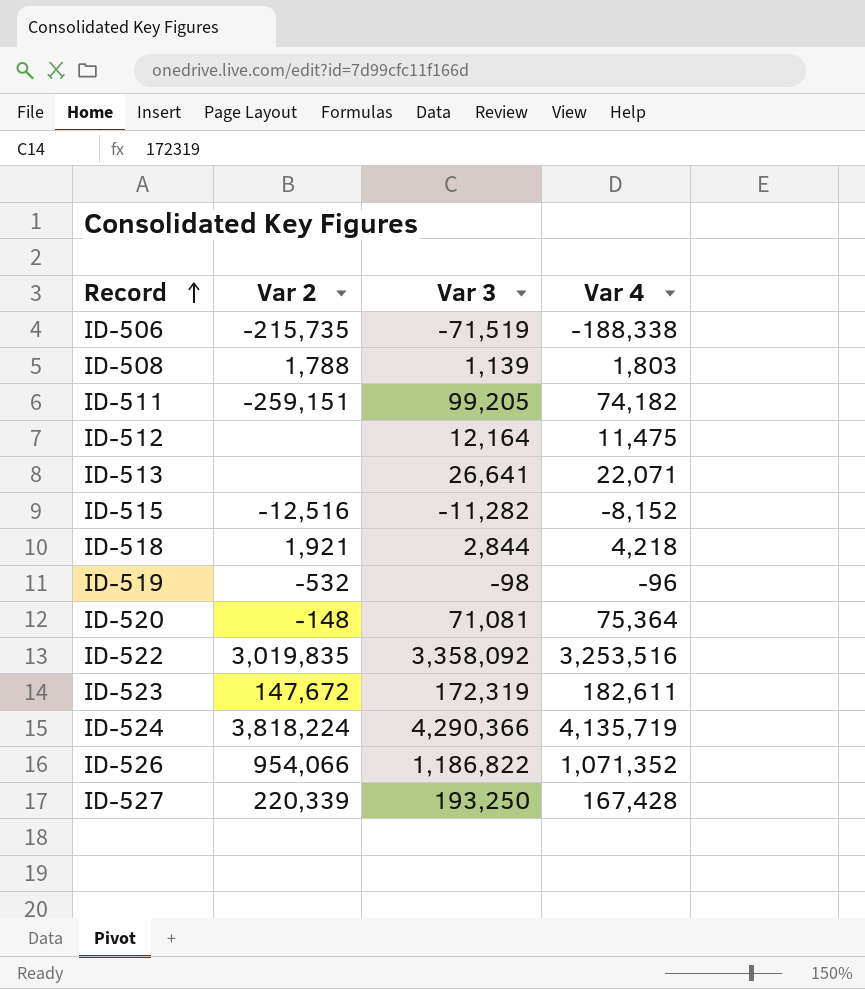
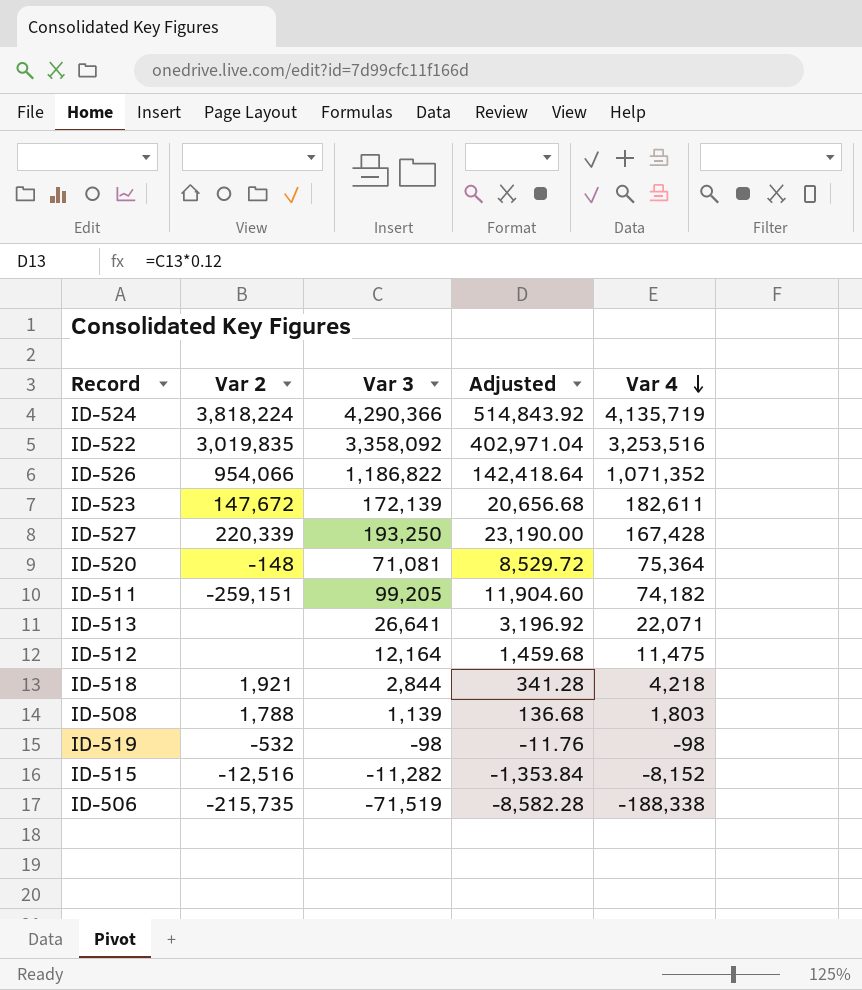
row order: Record ascending -> Var 4 descending
column Adjusted | formula: none -> [Var 3] * 0.12
ID-523 | Var 3: 172,319 -> 172,139
ID-519 | Var 4: -96 -> -98

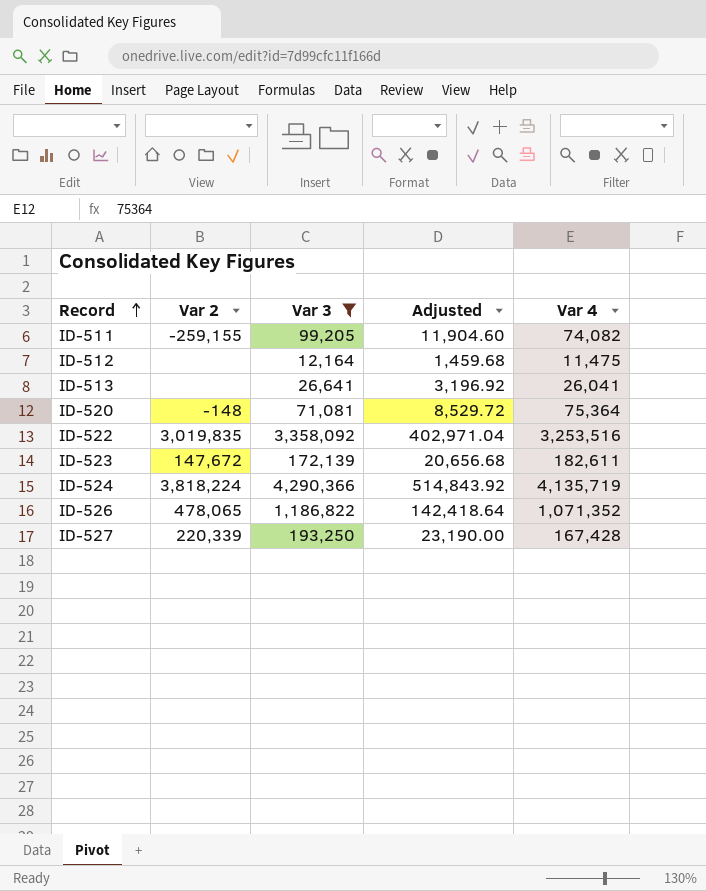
filter: none -> Var 3 >= 12,164
row order: Var 4 descending -> Record ascending
ID-511 | Var 2: -259,151 -> -259,155
ID-511 | Var 4: 74,182 -> 74,082
ID-513 | Var 4: 22,071 -> 26,041
ID-526 | Var 2: 954,066 -> 478,065

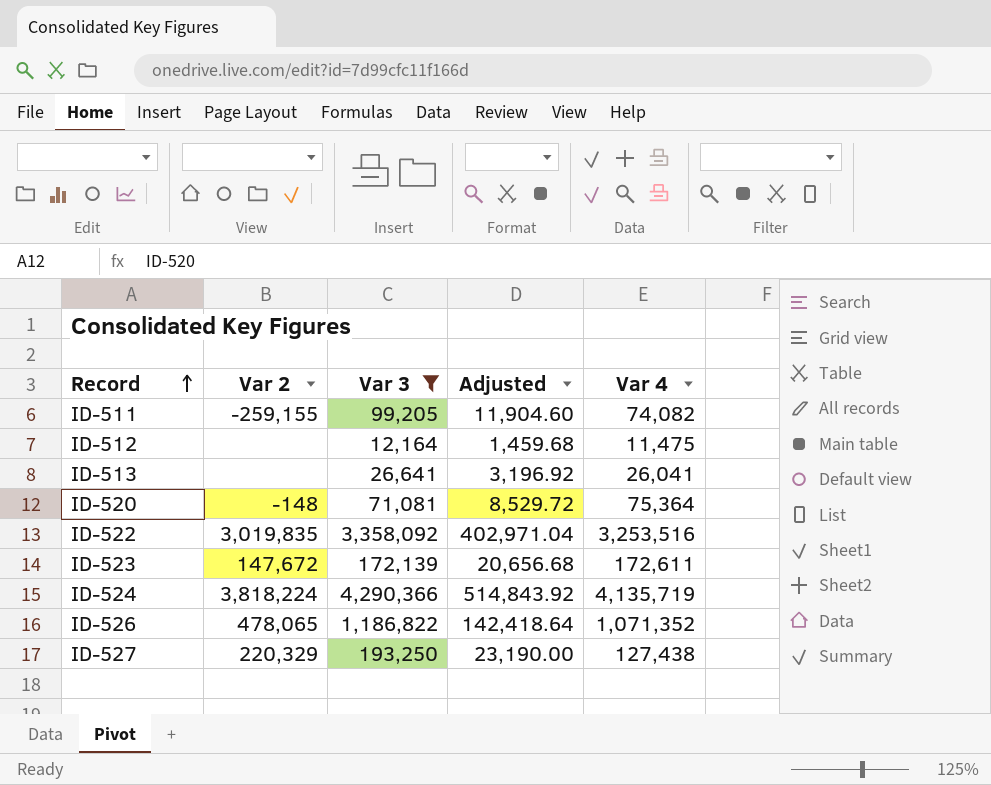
ID-523 | Var 4: 182,611 -> 172,611
ID-527 | Var 2: 220,339 -> 220,329
ID-527 | Var 4: 167,428 -> 127,438

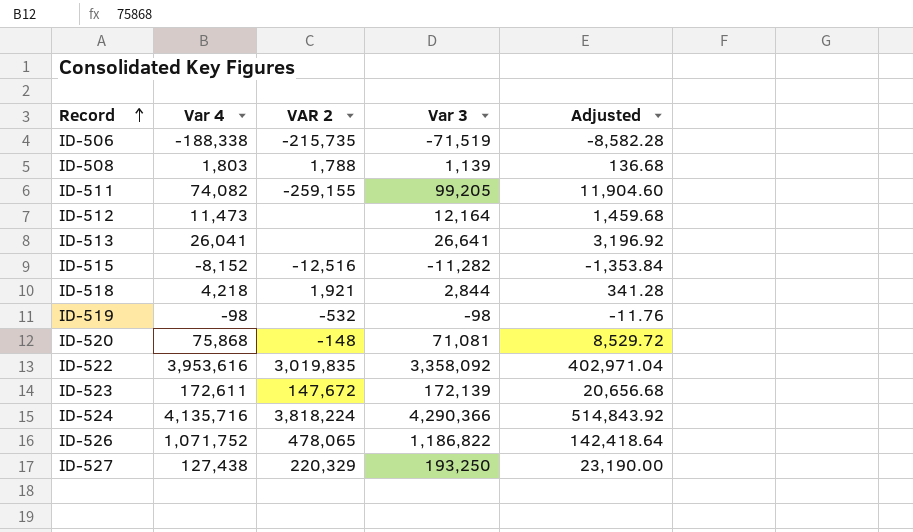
filter: Var 3 >= 12,164 -> none
column Var 4 | position: 5 -> 2
column name: Var 2 -> VAR 2
ID-512 | Var 4: 11,475 -> 11,473
ID-520 | Var 4: 75,364 -> 75,868
ID-522 | Var 4: 3,253,516 -> 3,953,616
ID-524 | Var 4: 4,135,719 -> 4,135,716
ID-526 | Var 4: 1,071,352 -> 1,071,752

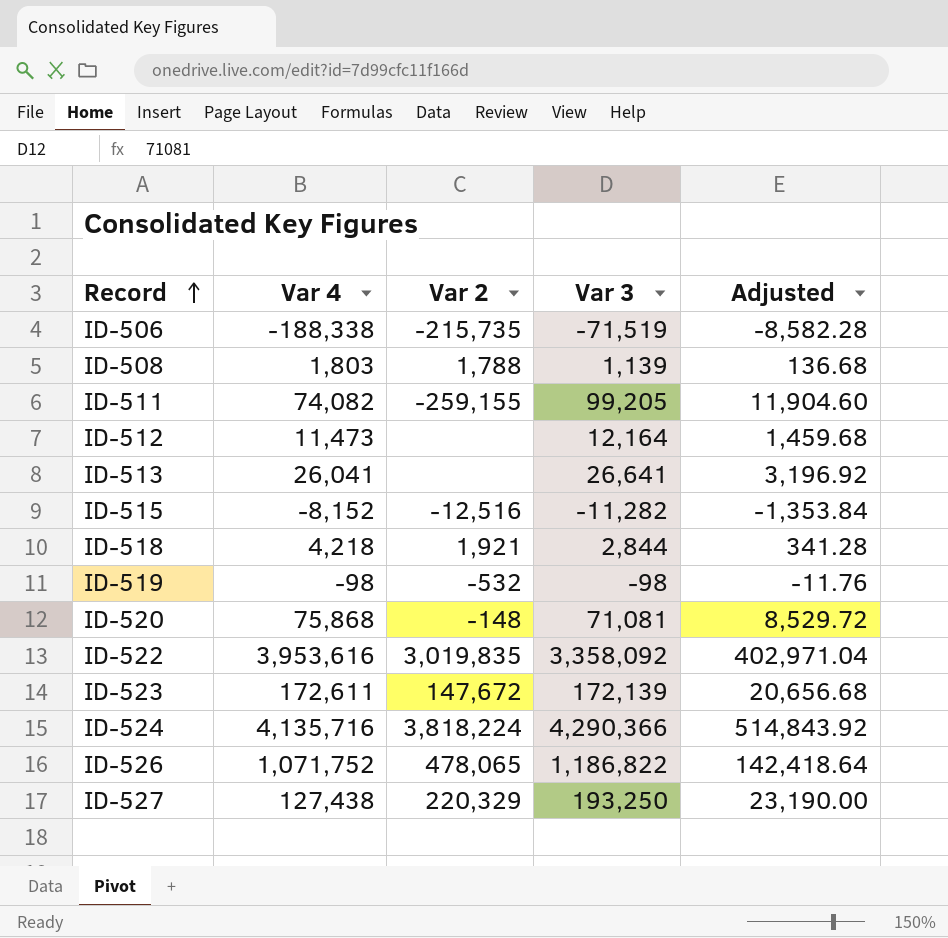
column name: VAR 2 -> Var 2

